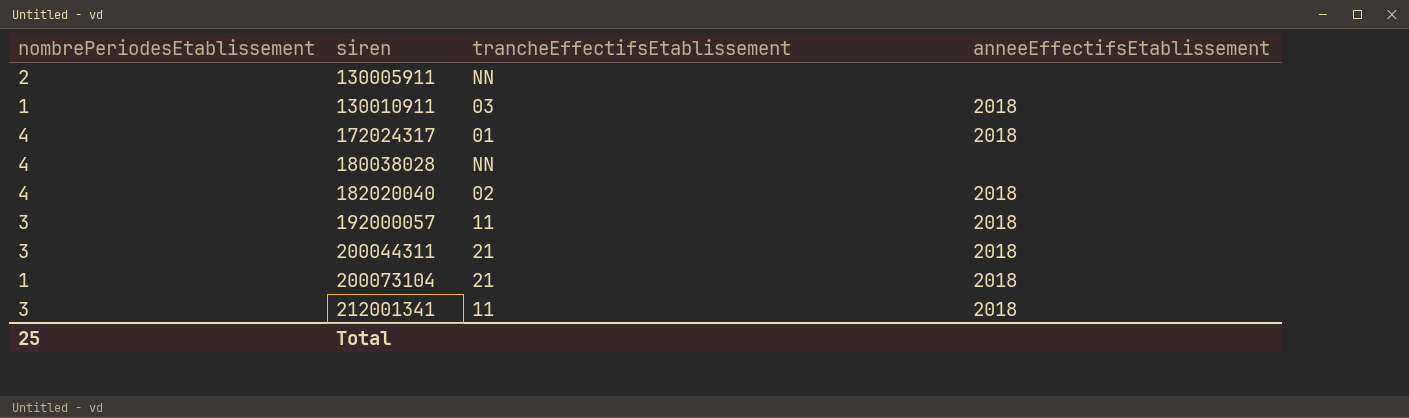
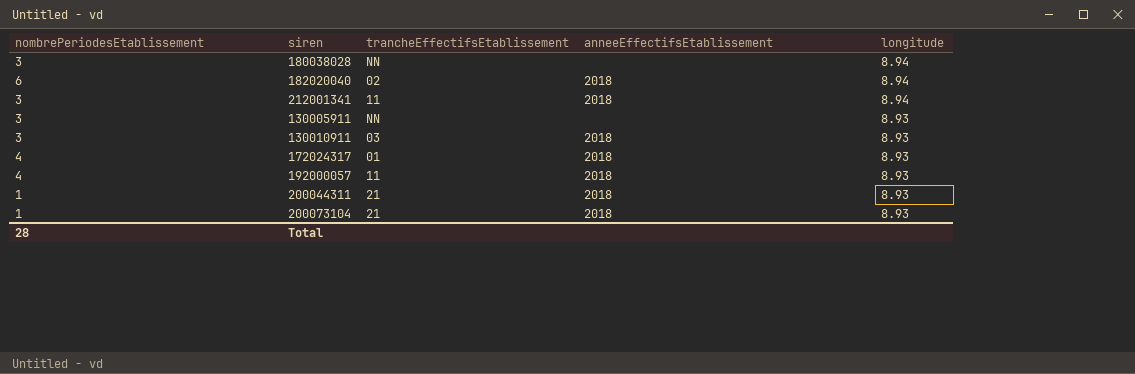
row order: siren ascending -> longitude descending
column longitude | position: none -> 5
180038028 | nombrePeriodesEtablissement: 4 -> 3
182020040 | nombrePeriodesEtablissement: 4 -> 6
130005911 | nombrePeriodesEtablissement: 2 -> 3
130010911 | nombrePeriodesEtablissement: 1 -> 3
192000057 | nombrePeriodesEtablissement: 3 -> 4
200044311 | nombrePeriodesEtablissement: 3 -> 1
Total | nombrePeriodesEtablissement: 25 -> 28

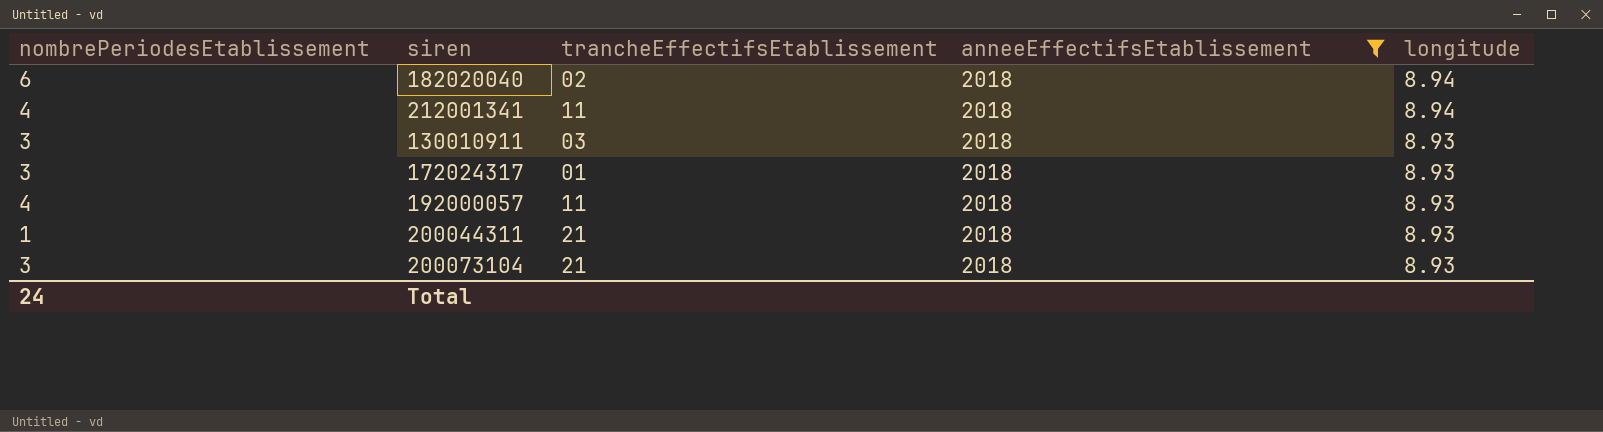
filter: none -> anneeEffectifsEtablissement = 2018
212001341 | nombrePeriodesEtablissement: 3 -> 4
172024317 | nombrePeriodesEtablissement: 4 -> 3
200073104 | nombrePeriodesEtablissement: 1 -> 3
Total | nombrePeriodesEtablissement: 28 -> 24

